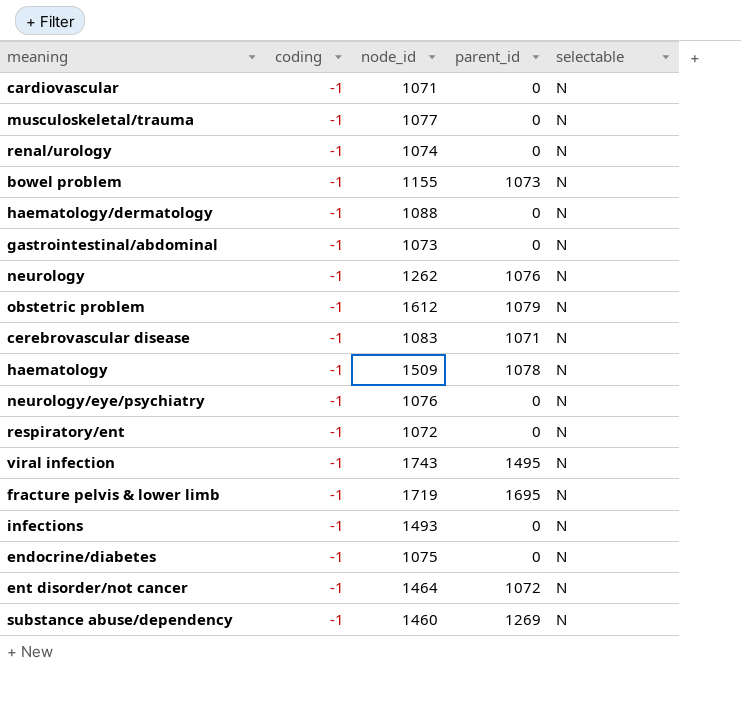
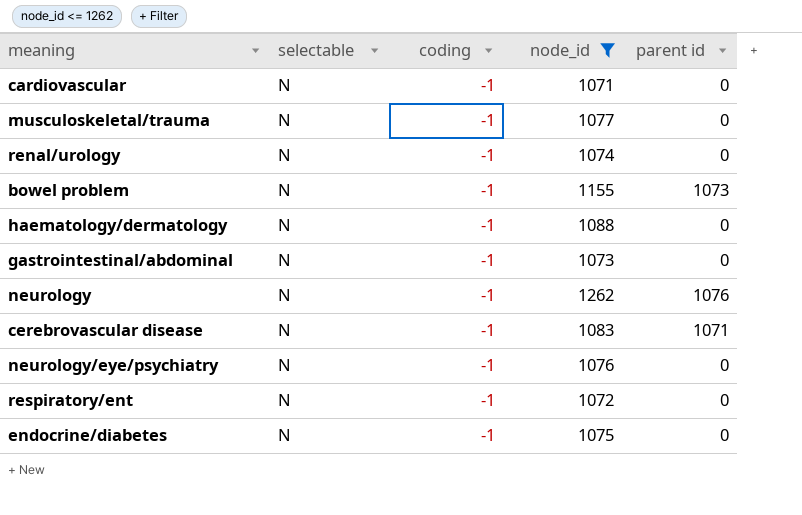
filter: none -> node_id <= 1262
column selectable | position: 5 -> 2
column name: parent_id -> parent id

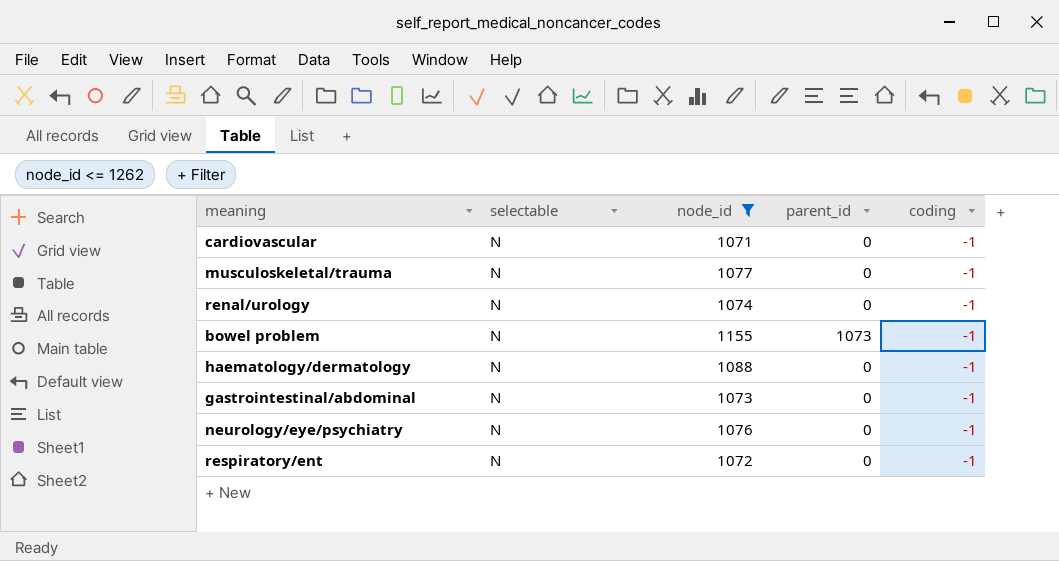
column name: parent id -> parent_id
column coding | position: 3 -> 5
row neurology: N | -1 | 1262 | 1076 -> none
row cerebrovascular disease: N | -1 | 1083 | 1071 -> none
row endocrine/diabetes: N | -1 | 1075 | 0 -> none

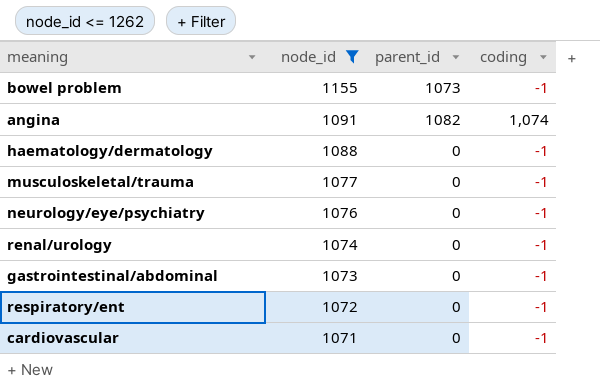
row order: none -> node_id descending
column selectable | position: 2 -> none
row angina: none -> 1091 | 1082 | 1,074

